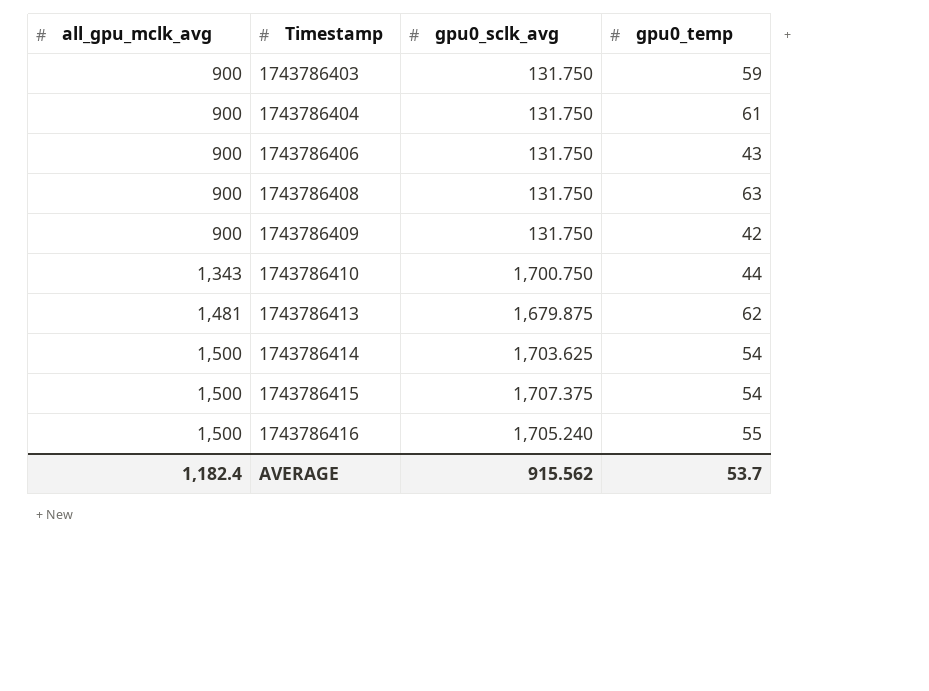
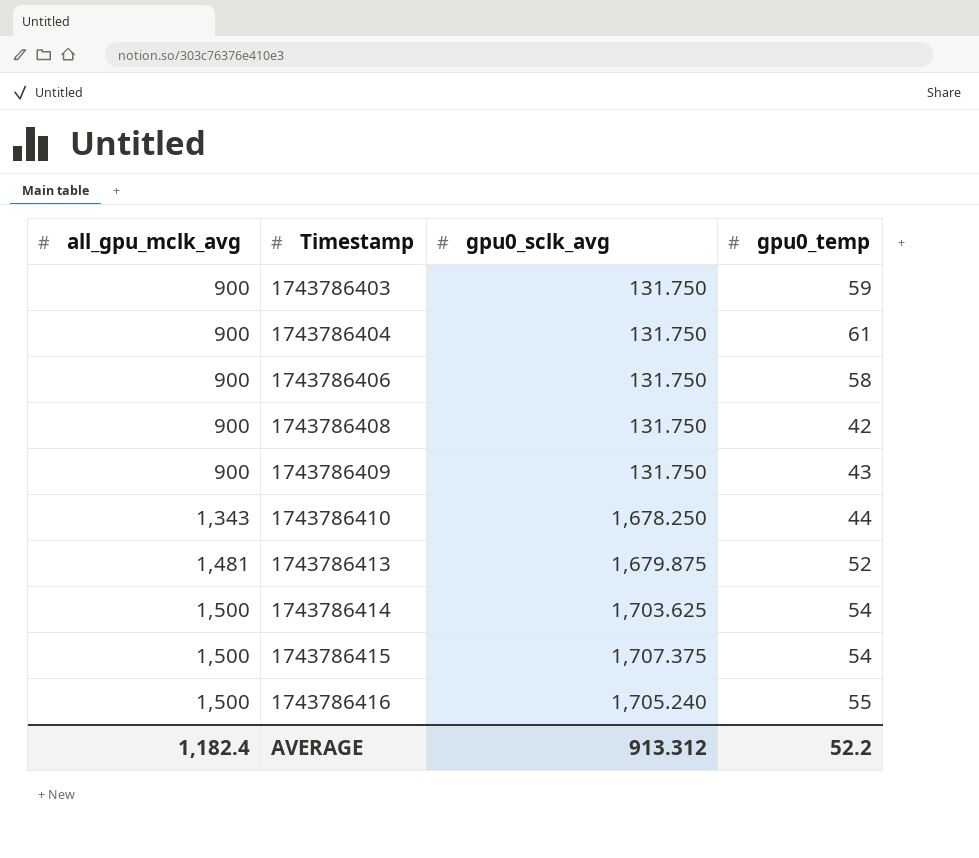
1743786406 | gpu0_temp: 43 -> 58
1743786408 | gpu0_temp: 63 -> 42
1743786409 | gpu0_temp: 42 -> 43
1743786410 | gpu0_sclk_avg: 1,700.750 -> 1,678.250
1743786413 | gpu0_temp: 62 -> 52
AVERAGE | gpu0_sclk_avg: 915.562 -> 913.312
AVERAGE | gpu0_temp: 53.7 -> 52.2

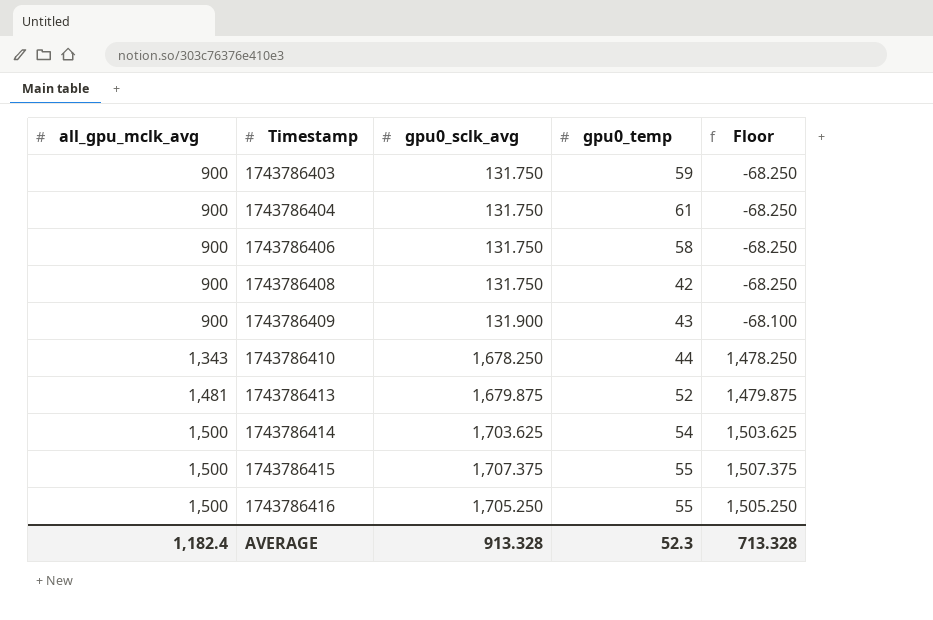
column Floor | formula: none -> [gpu0_sclk_avg] - 200
1743786409 | gpu0_sclk_avg: 131.750 -> 131.900
1743786415 | gpu0_temp: 54 -> 55
1743786416 | gpu0_sclk_avg: 1,705.240 -> 1,705.250
AVERAGE | gpu0_sclk_avg: 913.312 -> 913.328
AVERAGE | gpu0_temp: 52.2 -> 52.3

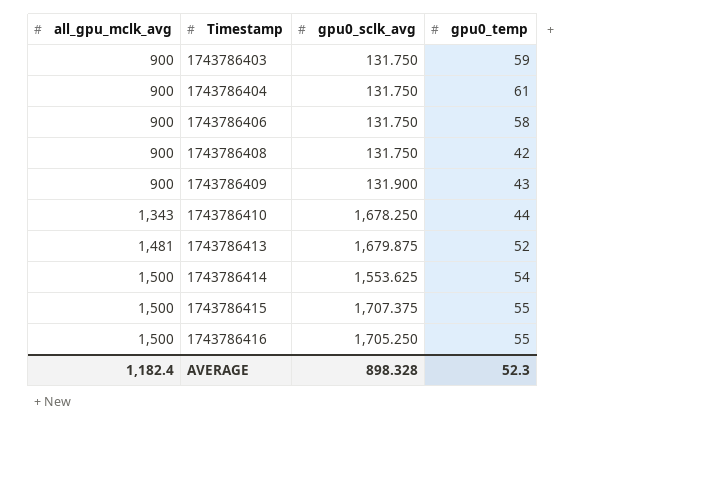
column Floor | formula: [gpu0_sclk_avg] - 200 -> none
1743786414 | gpu0_sclk_avg: 1,703.625 -> 1,553.625
AVERAGE | gpu0_sclk_avg: 913.328 -> 898.328

